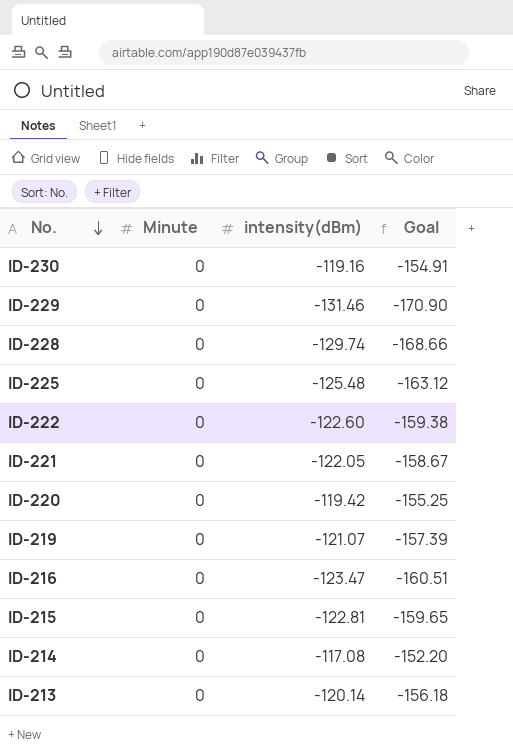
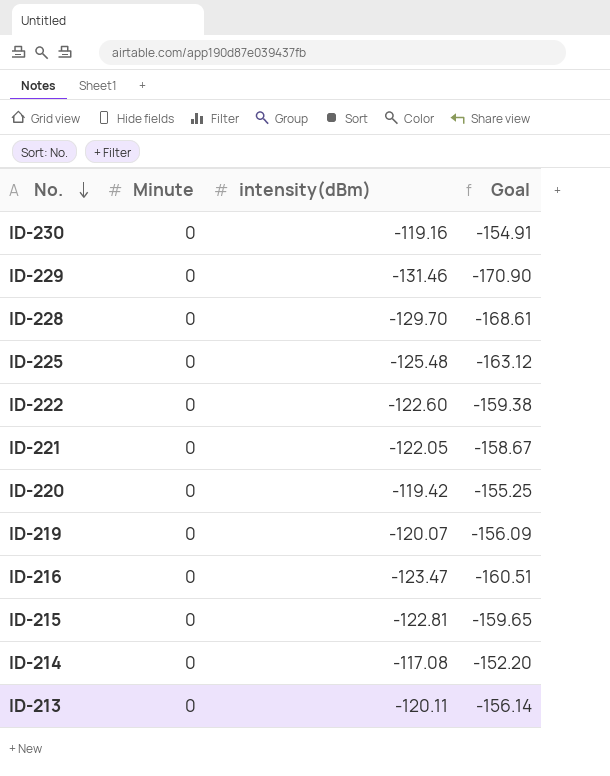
ID-228 | intensity(dBm): -129.74 -> -129.70
ID-228 | Goal: -168.66 -> -168.61
ID-219 | intensity(dBm): -121.07 -> -120.07
ID-219 | Goal: -157.39 -> -156.09
ID-213 | intensity(dBm): -120.14 -> -120.11
ID-213 | Goal: -156.18 -> -156.14

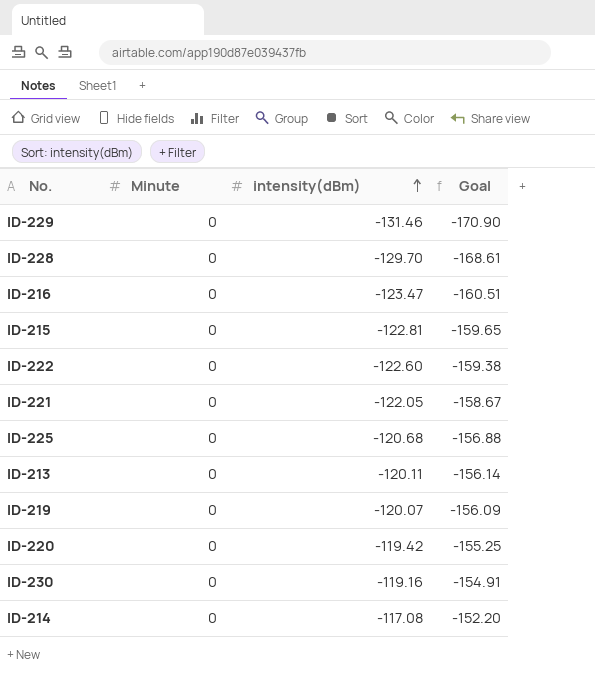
row order: No. descending -> intensity(dBm) ascending
ID-225 | intensity(dBm): -125.48 -> -120.68
ID-225 | Goal: -163.12 -> -156.88

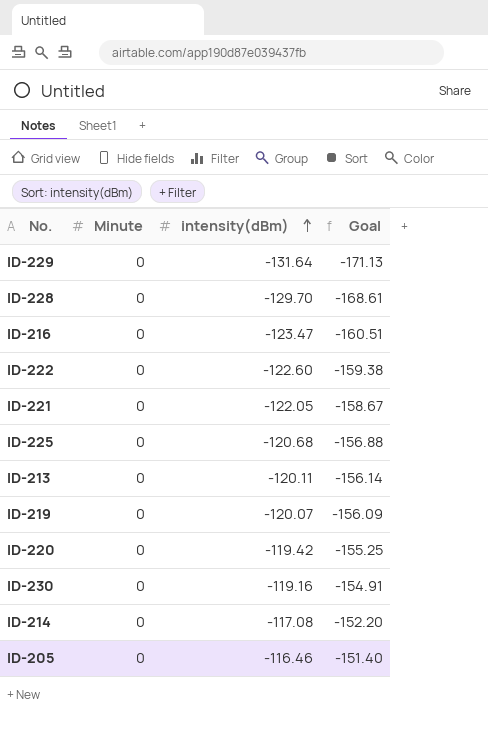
row ID-215: 0 | -122.81 | -159.65 -> none
ID-229 | intensity(dBm): -131.46 -> -131.64
ID-229 | Goal: -170.90 -> -171.13
row ID-205: none -> 0 | -116.46 | -151.40

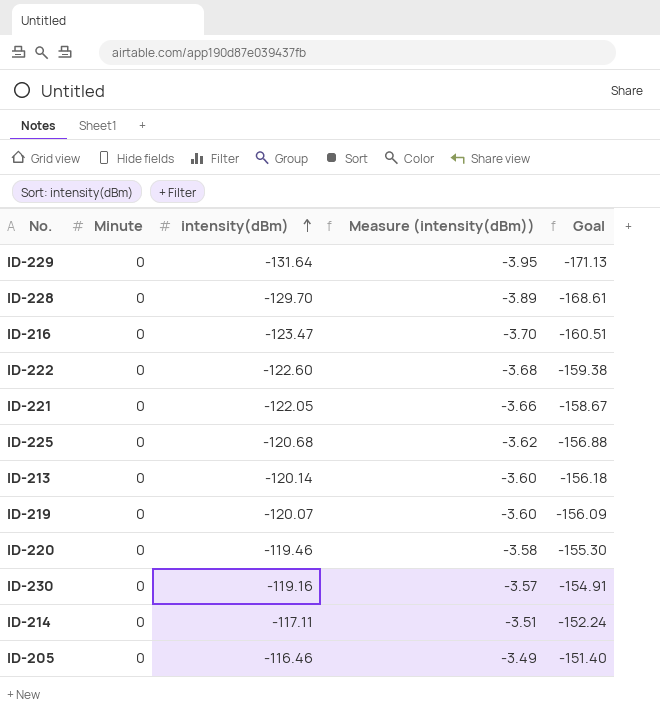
column Measure (intensity(dBm)) | formula: none -> [intensity(dBm)] * 0.03
ID-213 | intensity(dBm): -120.11 -> -120.14
ID-213 | Goal: -156.14 -> -156.18
ID-220 | intensity(dBm): -119.42 -> -119.46
ID-220 | Goal: -155.25 -> -155.30
ID-214 | intensity(dBm): -117.08 -> -117.11
ID-214 | Goal: -152.20 -> -152.24

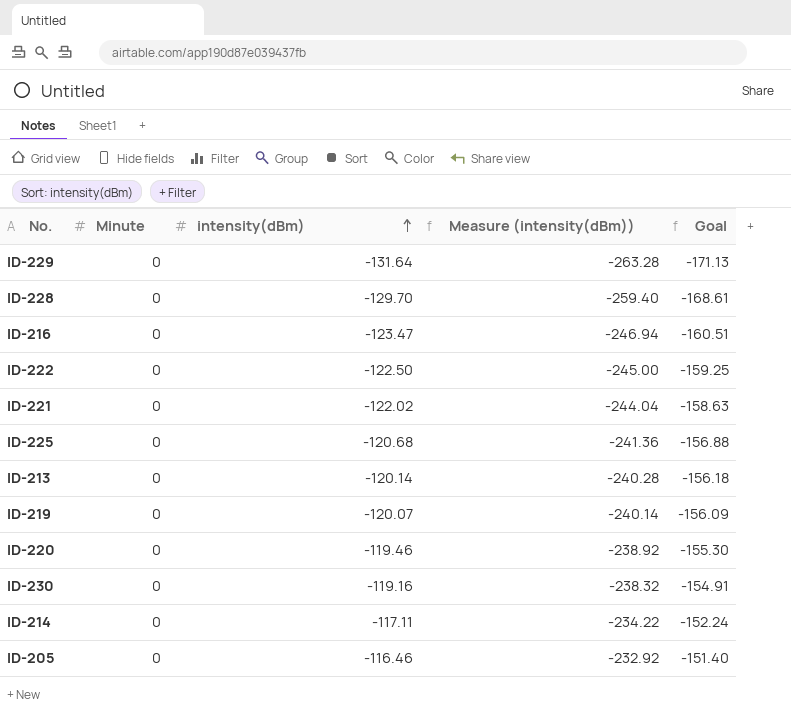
column Measure (intensity(dBm)) | formula: [intensity(dBm)] * 0.03 -> [intensity(dBm)] * 2
ID-222 | intensity(dBm): -122.60 -> -122.50
ID-222 | Goal: -159.38 -> -159.25
ID-221 | intensity(dBm): -122.05 -> -122.02
ID-221 | Goal: -158.67 -> -158.63

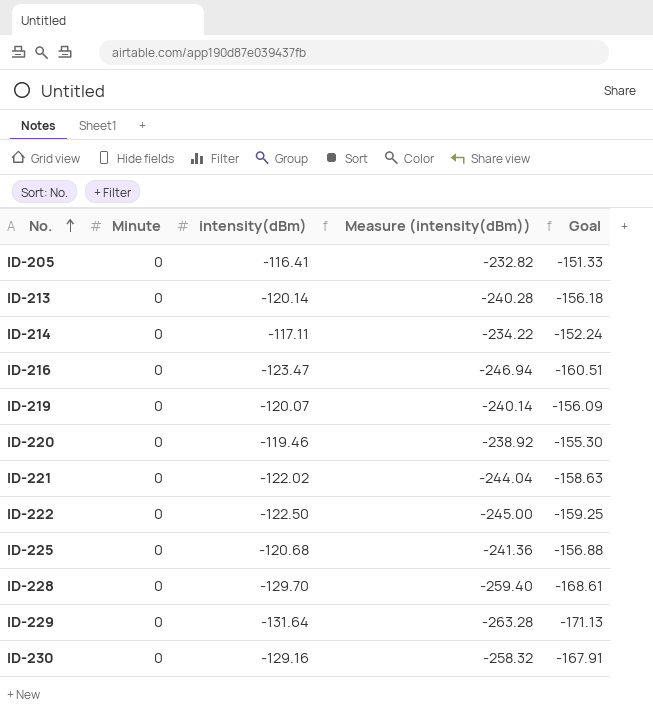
row order: intensity(dBm) ascending -> No. ascending
ID-205 | intensity(dBm): -116.46 -> -116.41
ID-205 | Measure (intensity(dBm)): -232.92 -> -232.82
ID-205 | Goal: -151.40 -> -151.33
ID-230 | intensity(dBm): -119.16 -> -129.16
ID-230 | Measure (intensity(dBm)): -238.32 -> -258.32
ID-230 | Goal: -154.91 -> -167.91

